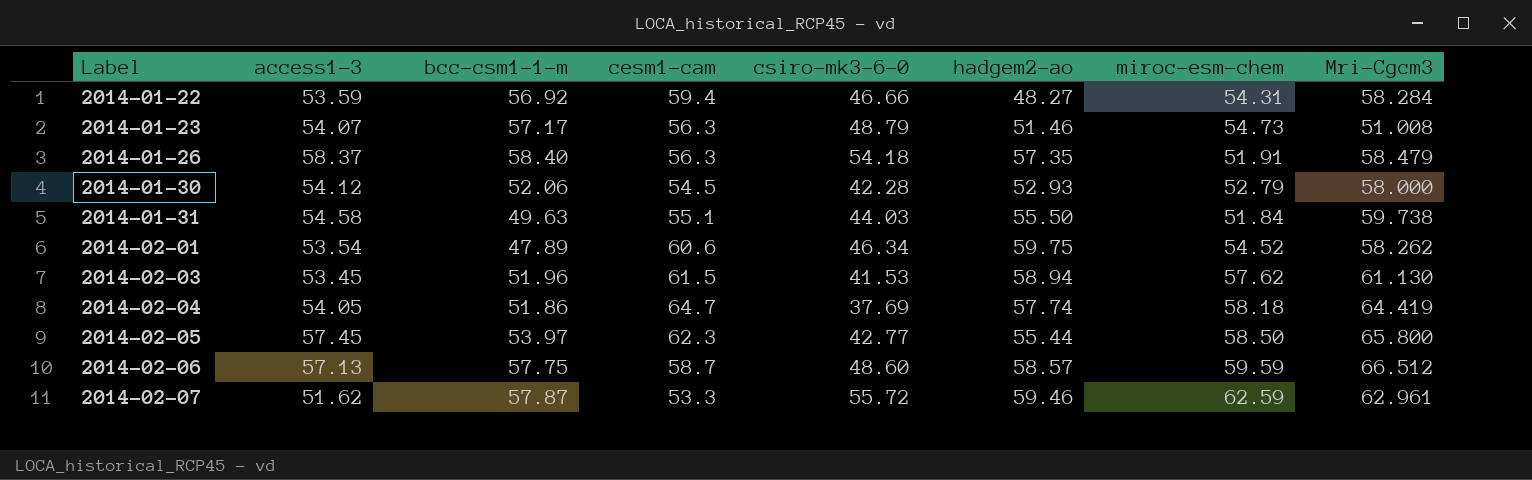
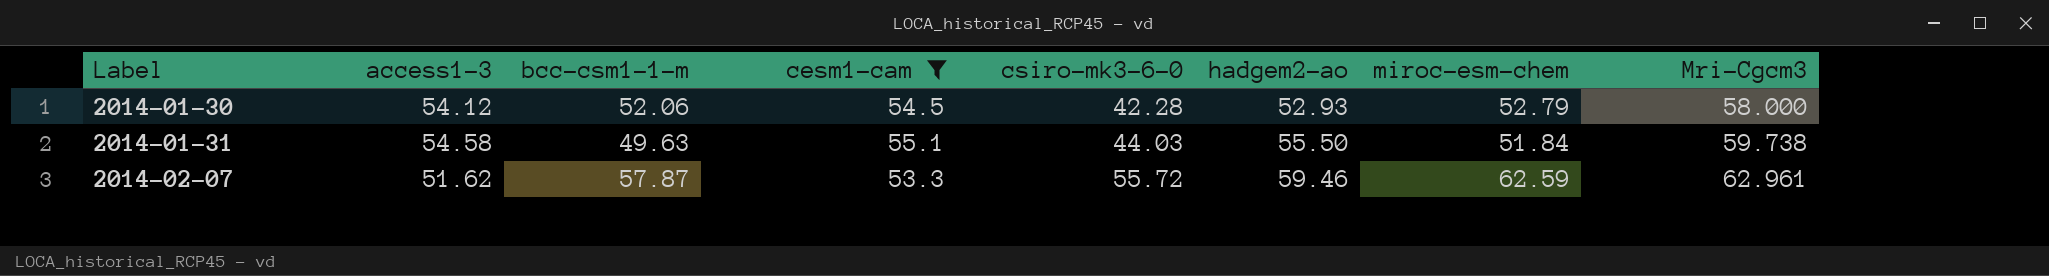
filter: none -> cesm1-cam <= 55.1

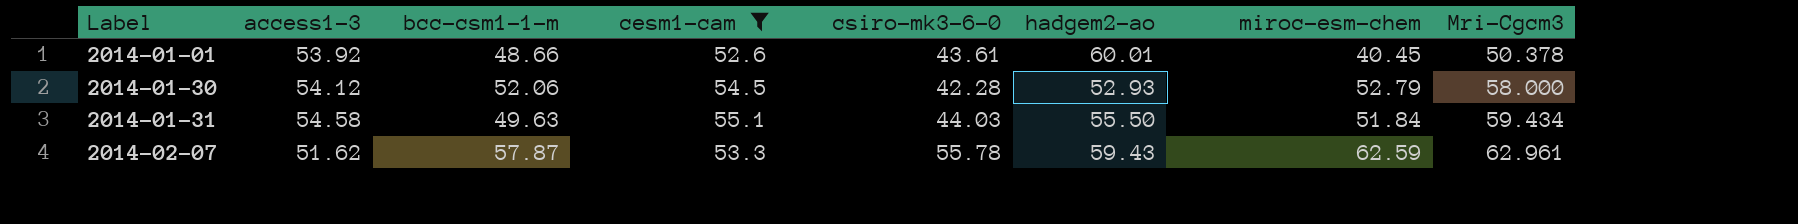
row 2014-01-01: none -> 53.92 | 48.66 | 52.6 | 43.61 | 60.01 | 40.45 | 50.378
2014-01-31 | Mri-Cgcm3: 59.738 -> 59.434
2014-02-07 | csiro-mk3-6-0: 55.72 -> 55.78
2014-02-07 | hadgem2-ao: 59.46 -> 59.43

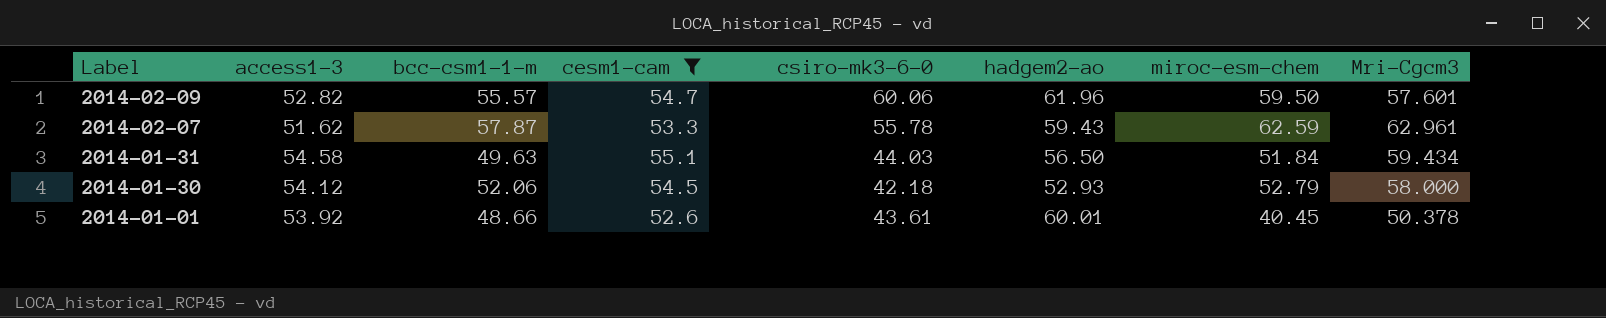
row order: Label ascending -> Label descending
row 2014-02-09: none -> 52.82 | 55.57 | 54.7 | 60.06 | 61.96 | 59.50 | 57.601
2014-01-31 | hadgem2-ao: 55.50 -> 56.50
2014-01-30 | csiro-mk3-6-0: 42.28 -> 42.18

